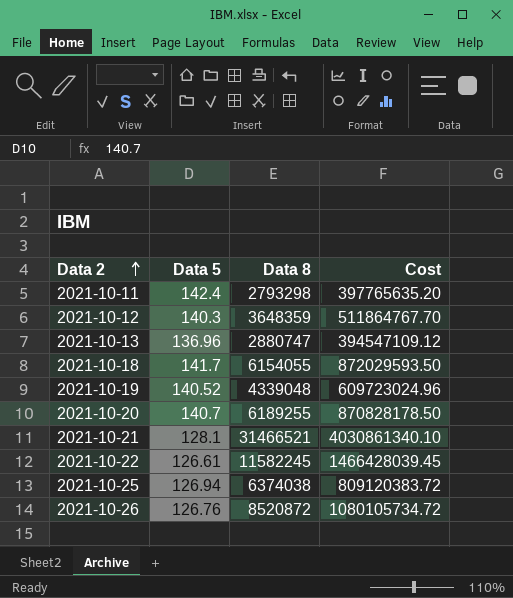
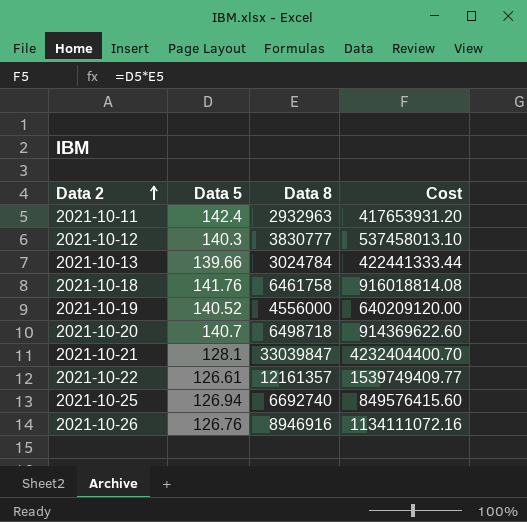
2021-10-11 | Data 8: 2793298 -> 2932963
2021-10-11 | Cost: 397765635.20 -> 417653931.20
2021-10-12 | Data 8: 3648359 -> 3830777
2021-10-12 | Cost: 511864767.70 -> 537458013.10
2021-10-13 | Data 5: 136.96 -> 139.66
2021-10-13 | Data 8: 2880747 -> 3024784
2021-10-13 | Cost: 394547109.12 -> 422441333.44
2021-10-18 | Data 5: 141.7 -> 141.76
2021-10-18 | Data 8: 6154055 -> 6461758
2021-10-18 | Cost: 872029593.50 -> 916018814.08
2021-10-19 | Data 8: 4339048 -> 4556000
2021-10-19 | Cost: 609723024.96 -> 640209120.00
2021-10-20 | Data 8: 6189255 -> 6498718
2021-10-20 | Cost: 870828178.50 -> 914369622.60
2021-10-21 | Data 8: 31466521 -> 33039847
2021-10-21 | Cost: 4030861340.10 -> 4232404400.70
2021-10-22 | Data 8: 11582245 -> 12161357
2021-10-22 | Cost: 1466428039.45 -> 1539749409.77
2021-10-25 | Data 8: 6374038 -> 6692740
2021-10-25 | Cost: 809120383.72 -> 849576415.60
2021-10-26 | Data 8: 8520872 -> 8946916
2021-10-26 | Cost: 1080105734.72 -> 1134111072.16

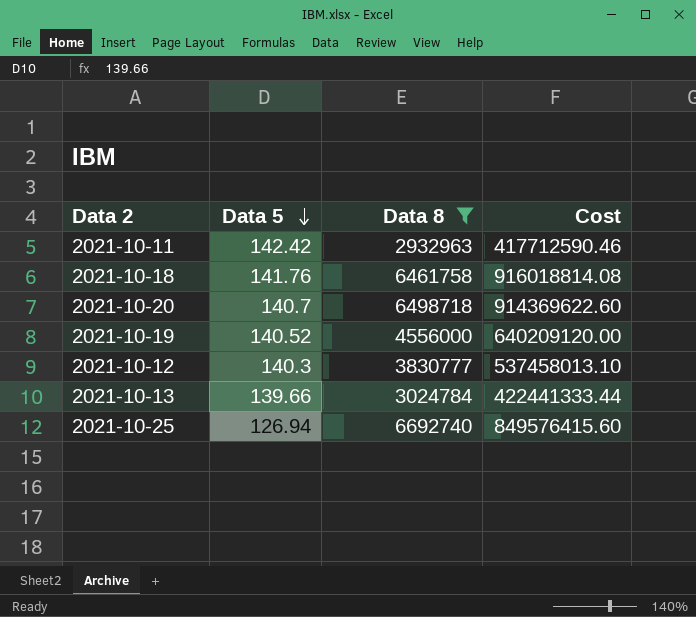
filter: none -> Data 8 <= 6692740
row order: Data 2 ascending -> Data 5 descending
2021-10-11 | Data 5: 142.4 -> 142.42
2021-10-11 | Cost: 417653931.20 -> 417712590.46

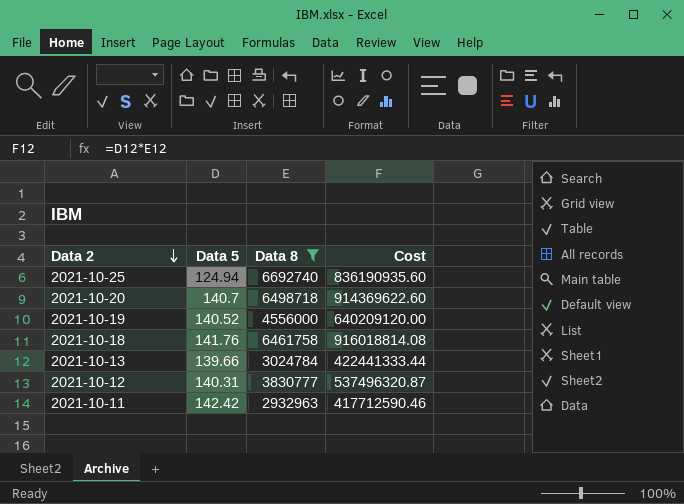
row order: Data 5 descending -> Data 2 descending
2021-10-25 | Data 5: 126.94 -> 124.94
2021-10-25 | Cost: 849576415.60 -> 836190935.60
2021-10-12 | Data 5: 140.3 -> 140.31
2021-10-12 | Cost: 537458013.10 -> 537496320.87

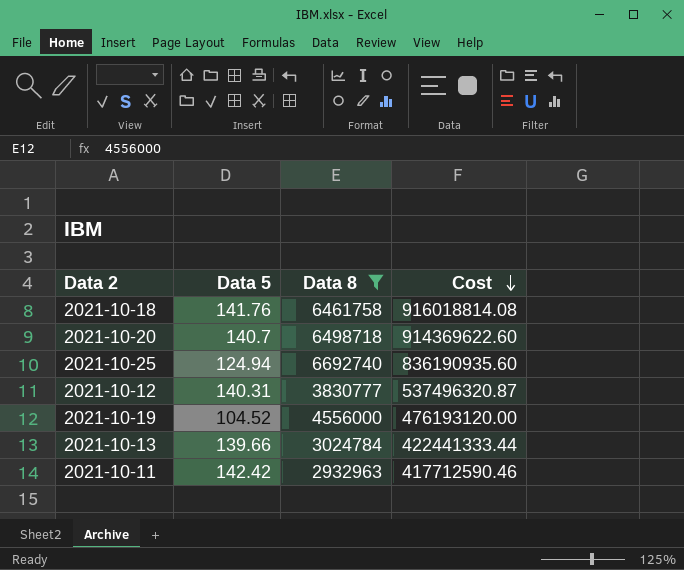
row order: Data 2 descending -> Cost descending
2021-10-19 | Data 5: 140.52 -> 104.52
2021-10-19 | Cost: 640209120.00 -> 476193120.00

